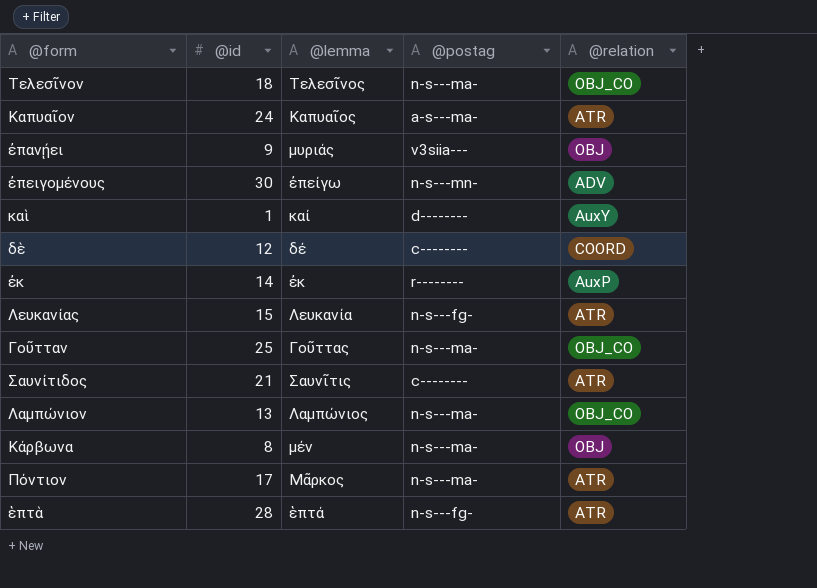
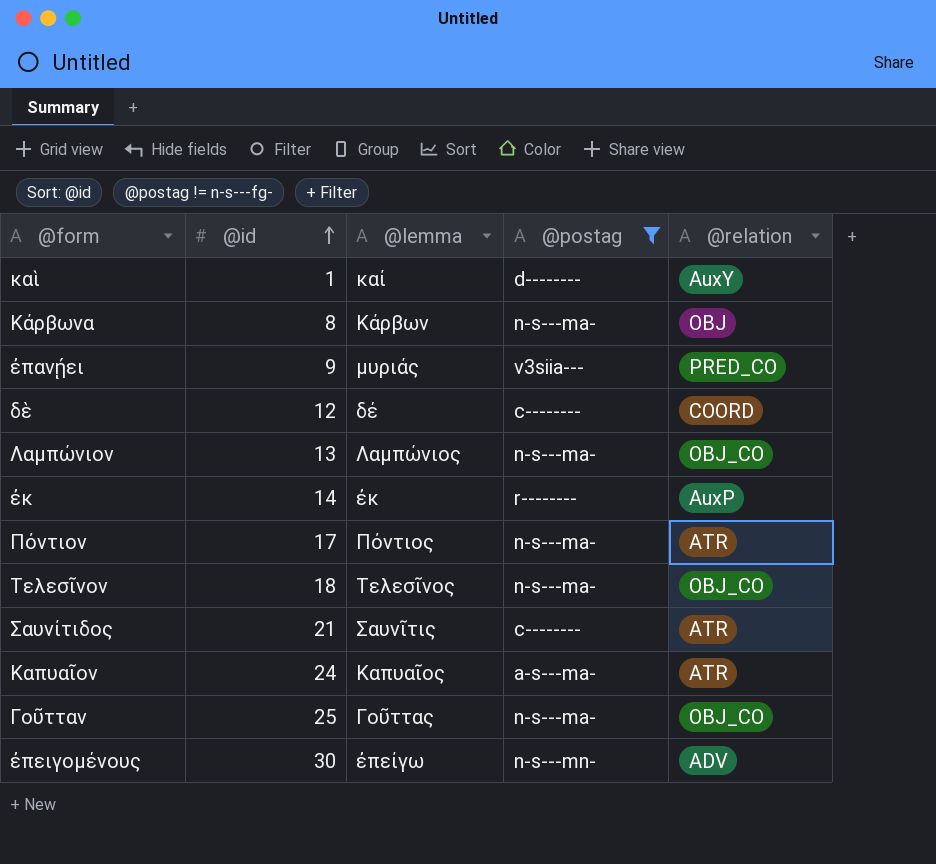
filter: none -> @postag != n-s---fg-
row order: none -> @id ascending
Κάρβωνα | @lemma: μέν -> Κάρβων
ἐπανῄει | @relation: OBJ -> PRED_CO
Πόντιον | @lemma: Μᾶρκος -> Πόντιος

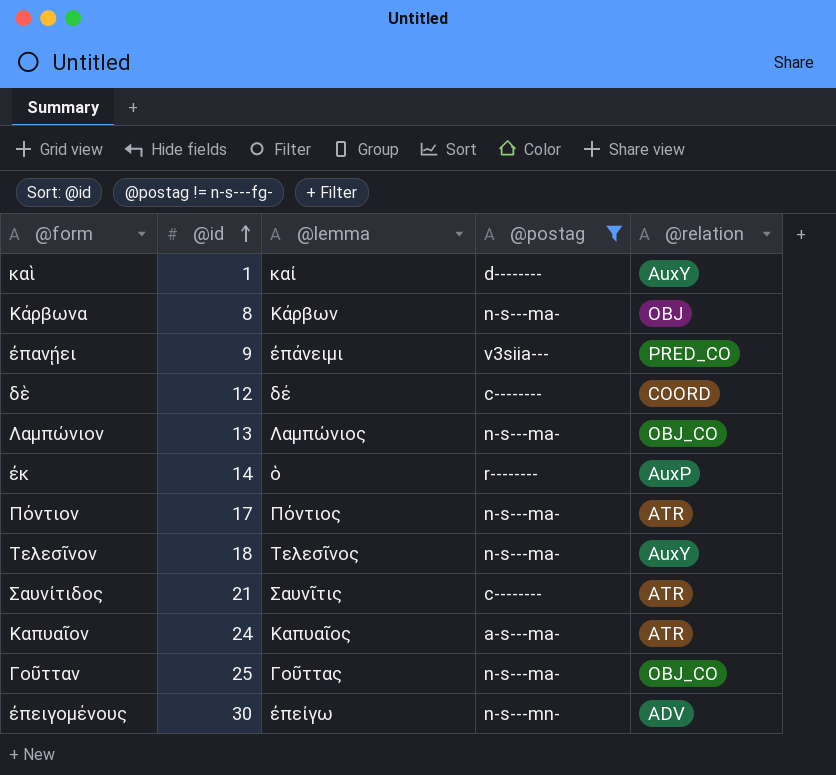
ἐπανῄει | @lemma: μυριάς -> ἐπάνειμι
ἐκ | @lemma: ἐκ -> ὁ
Τελεσῖνον | @relation: OBJ_CO -> AuxY

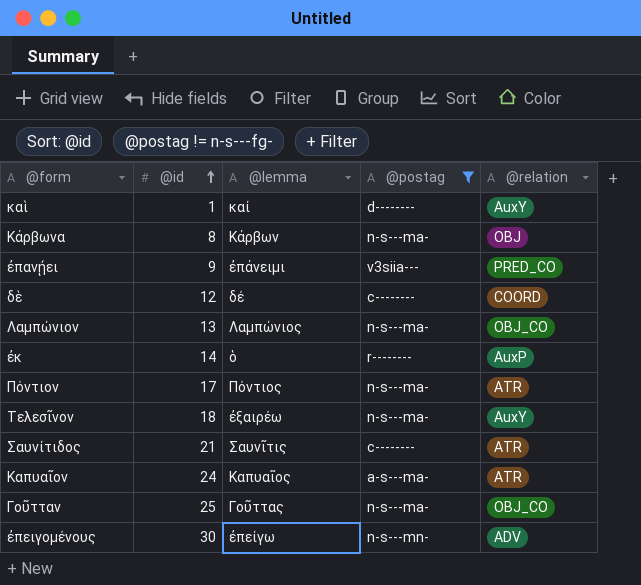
Τελεσῖνον | @lemma: Τελεσῖνος -> ἐξαιρέω

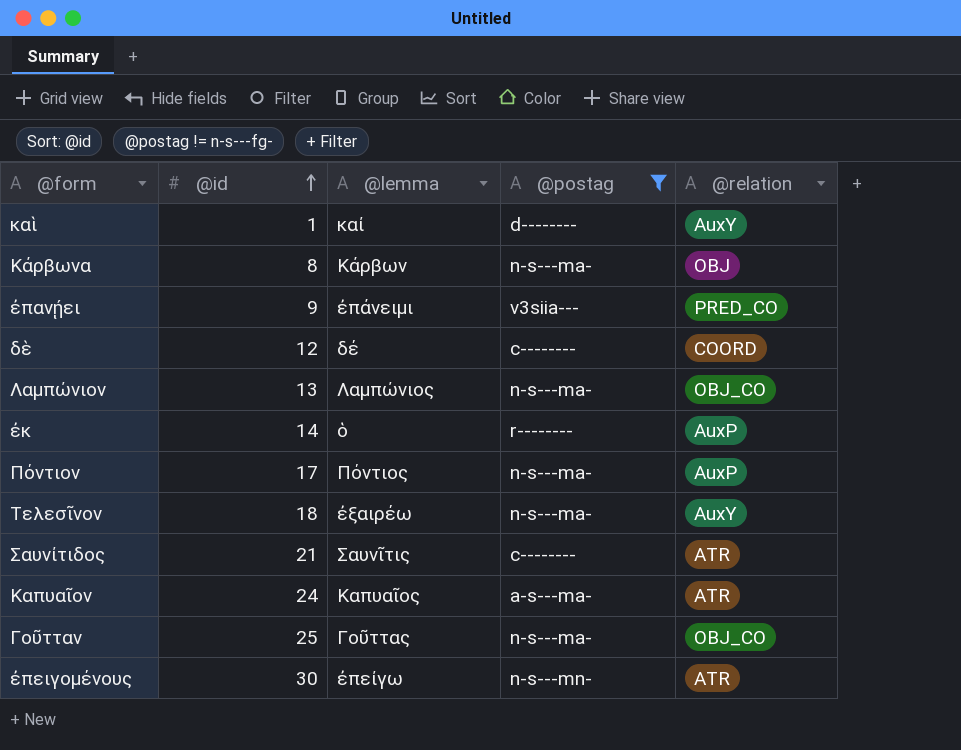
Πόντιον | @relation: ATR -> AuxP
ἐπειγομένους | @relation: ADV -> ATR

